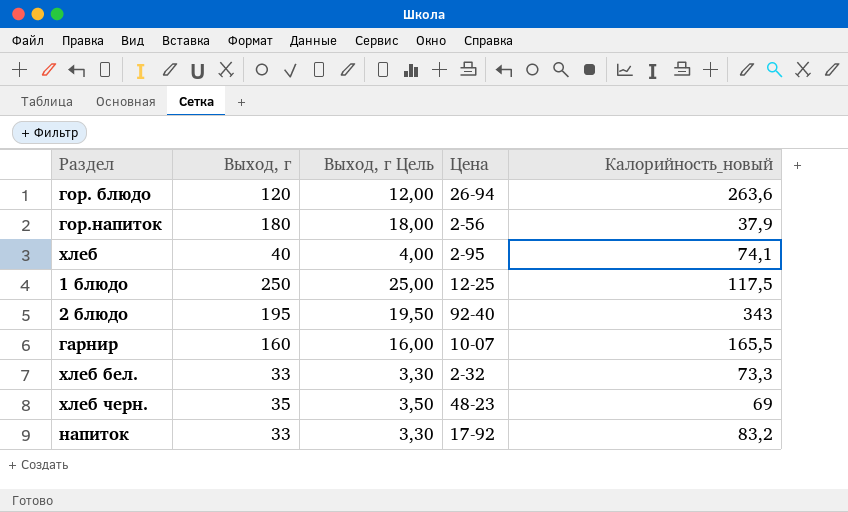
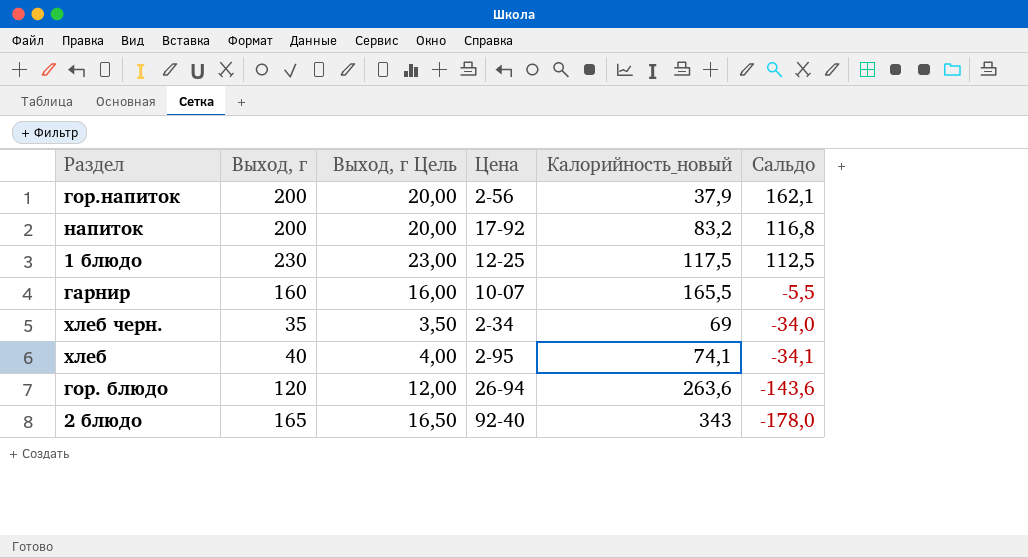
row order: none -> Сальдо descending
column Сальдо | formula: none -> [Выход, г] - [Калорийность_новый]
row хлеб бел.: 33 | 3,30 | 2-32 | 73,3 -> none
гор.напиток | Выход, г: 180 -> 200
гор.напиток | Выход, г Цель: 18,00 -> 20,00
напиток | Выход, г: 33 -> 200
напиток | Выход, г Цель: 3,30 -> 20,00
1 блюдо | Выход, г: 250 -> 230
1 блюдо | Выход, г Цель: 25,00 -> 23,00
хлеб черн. | Цена: 48-23 -> 2-34
2 блюдо | Выход, г: 195 -> 165
2 блюдо | Выход, г Цель: 19,50 -> 16,50

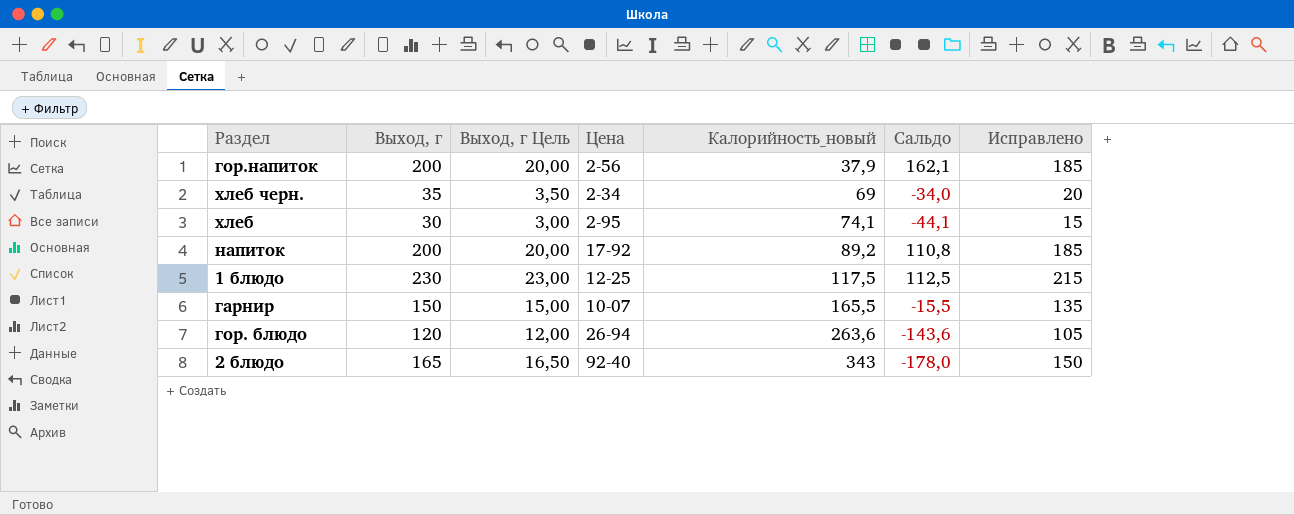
row order: Сальдо descending -> Калорийность_новый ascending
column Исправлено | formula: none -> [Выход, г] - 15
хлеб | Выход, г: 40 -> 30
хлеб | Выход, г Цель: 4,00 -> 3,00
хлеб | Сальдо: -34,1 -> -44,1
напиток | Калорийность_новый: 83,2 -> 89,2
напиток | Сальдо: 116,8 -> 110,8
гарнир | Выход, г: 160 -> 150
гарнир | Выход, г Цель: 16,00 -> 15,00
гарнир | Сальдо: -5,5 -> -15,5

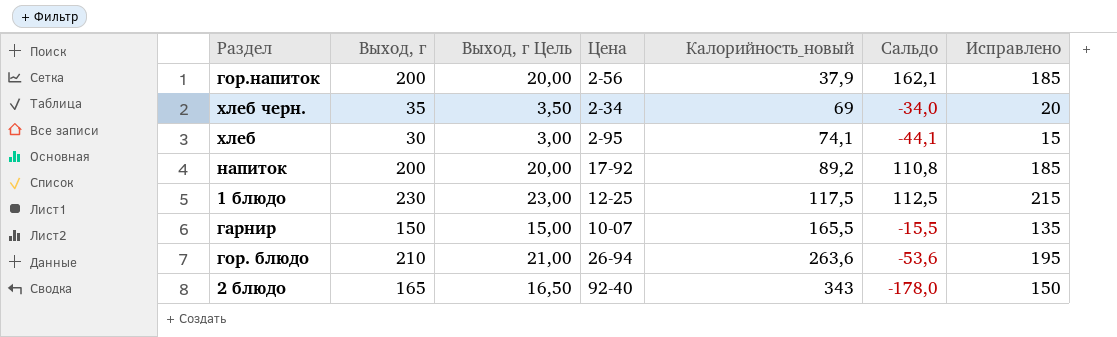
гор. блюдо | Выход, г: 120 -> 210
гор. блюдо | Выход, г Цель: 12,00 -> 21,00
гор. блюдо | Сальдо: -143,6 -> -53,6
гор. блюдо | Исправлено: 105 -> 195

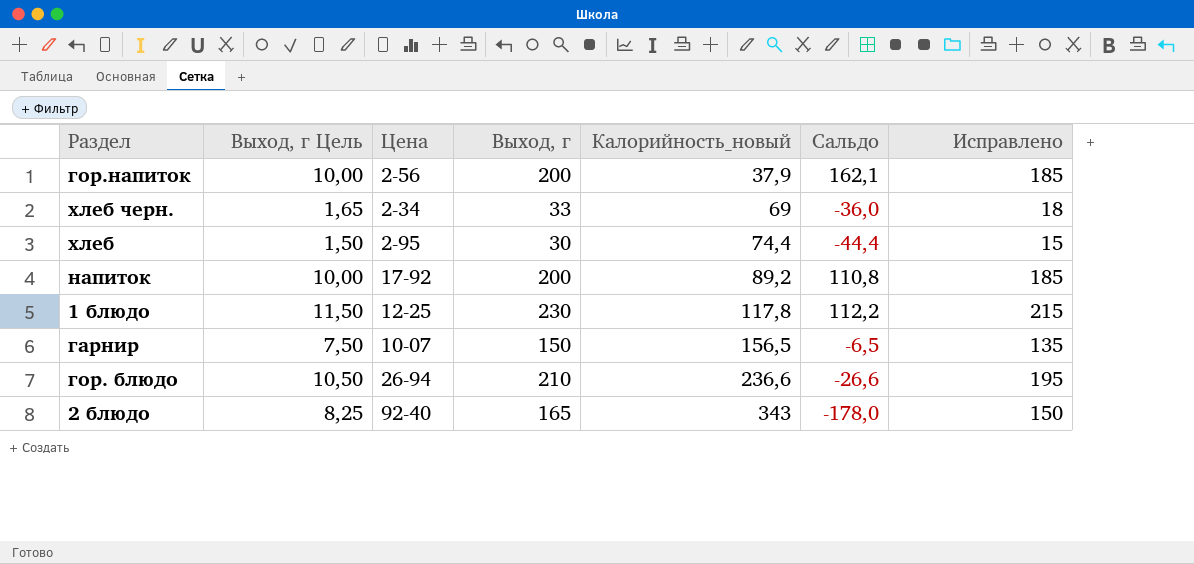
column Выход, г Цель | formula: [Выход, г] * 0,1 -> [Выход, г] * 0,05
column Выход, г | position: 2 -> 4
хлеб черн. | Выход, г: 35 -> 33
хлеб черн. | Сальдо: -34,0 -> -36,0
хлеб черн. | Исправлено: 20 -> 18
хлеб | Калорийность_новый: 74,1 -> 74,4
хлеб | Сальдо: -44,1 -> -44,4
1 блюдо | Калорийность_новый: 117,5 -> 117,8
1 блюдо | Сальдо: 112,5 -> 112,2
гарнир | Калорийность_новый: 165,5 -> 156,5
гарнир | Сальдо: -15,5 -> -6,5
гор. блюдо | Калорийность_новый: 263,6 -> 236,6
гор. блюдо | Сальдо: -53,6 -> -26,6

